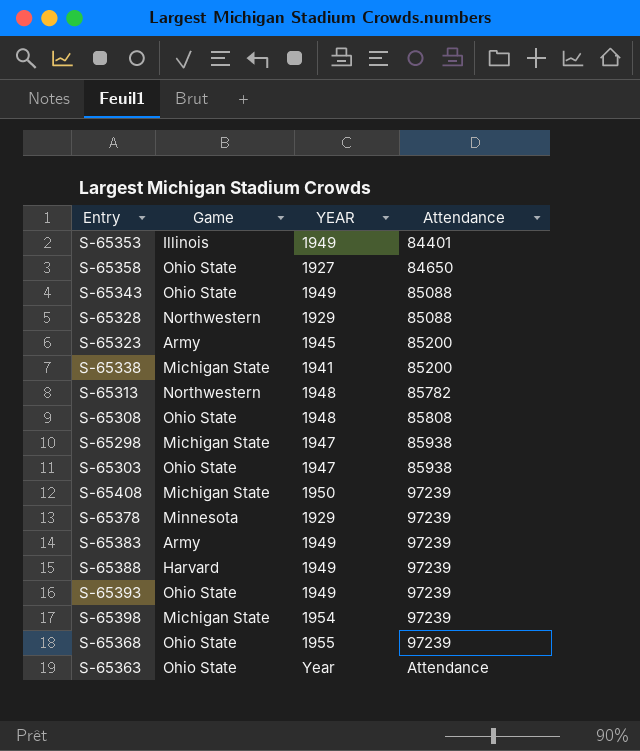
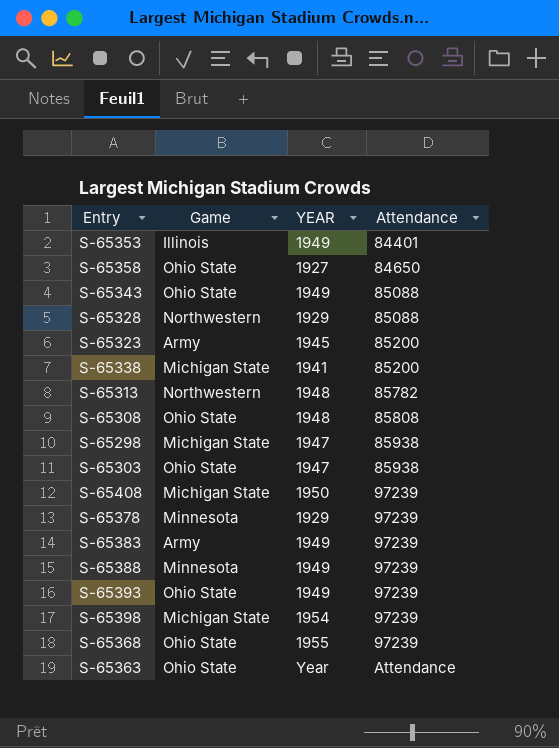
S-65388 | Game: Harvard -> Minnesota

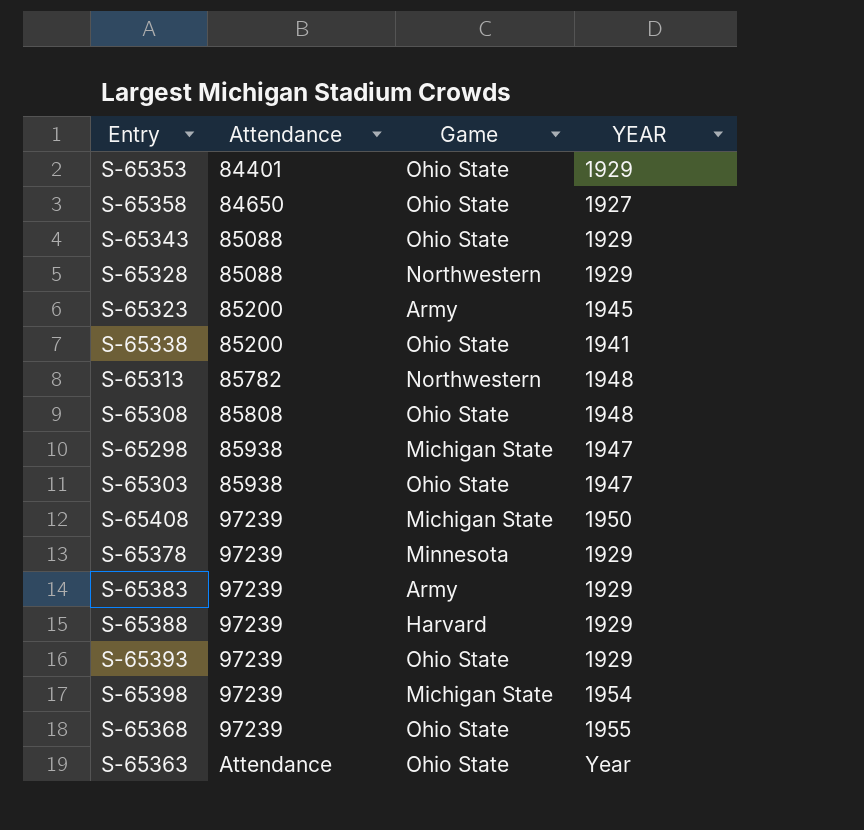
column Attendance | position: 4 -> 2
S-65353 | Game: Illinois -> Ohio State
S-65353 | YEAR: 1949 -> 1929
S-65343 | YEAR: 1949 -> 1929
S-65338 | Game: Michigan State -> Ohio State
S-65383 | YEAR: 1949 -> 1929
S-65388 | Game: Minnesota -> Harvard
S-65388 | YEAR: 1949 -> 1929
S-65393 | YEAR: 1949 -> 1929

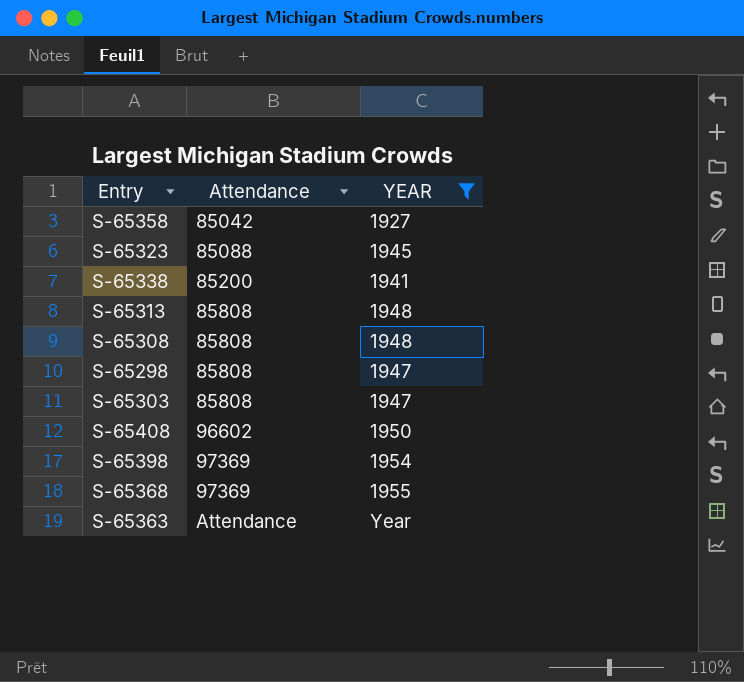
filter: none -> YEAR != 1929
column Game | position: 3 -> none
S-65358 | Attendance: 84650 -> 85042
S-65323 | Attendance: 85200 -> 85088
S-65313 | Attendance: 85782 -> 85808
S-65298 | Attendance: 85938 -> 85808
S-65303 | Attendance: 85938 -> 85808
S-65408 | Attendance: 97239 -> 96602
S-65398 | Attendance: 97239 -> 97369
S-65368 | Attendance: 97239 -> 97369

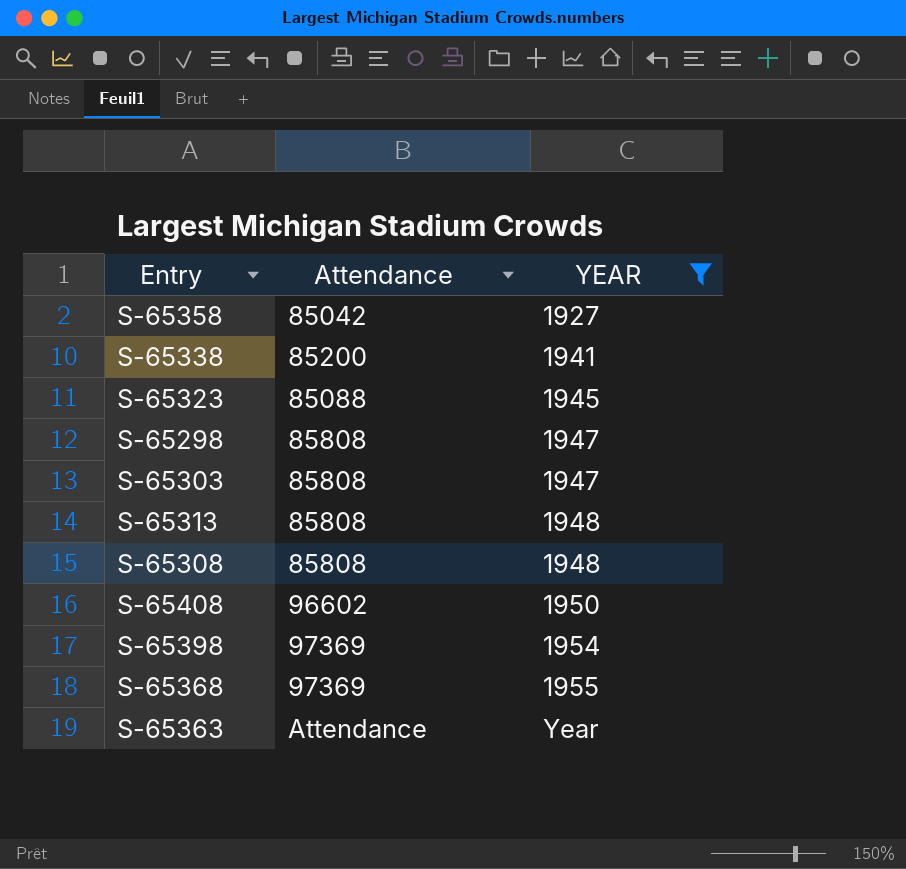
row order: Attendance ascending -> YEAR ascending

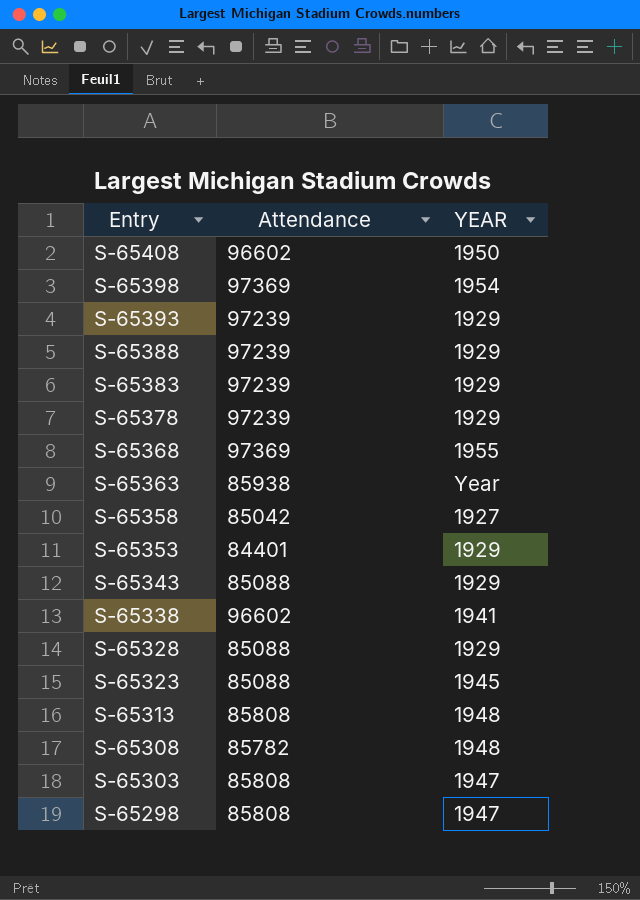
filter: YEAR != 1929 -> none
row order: YEAR ascending -> Entry descending
S-65363 | Attendance: Attendance -> 85938
S-65338 | Attendance: 85200 -> 96602
S-65308 | Attendance: 85808 -> 85782

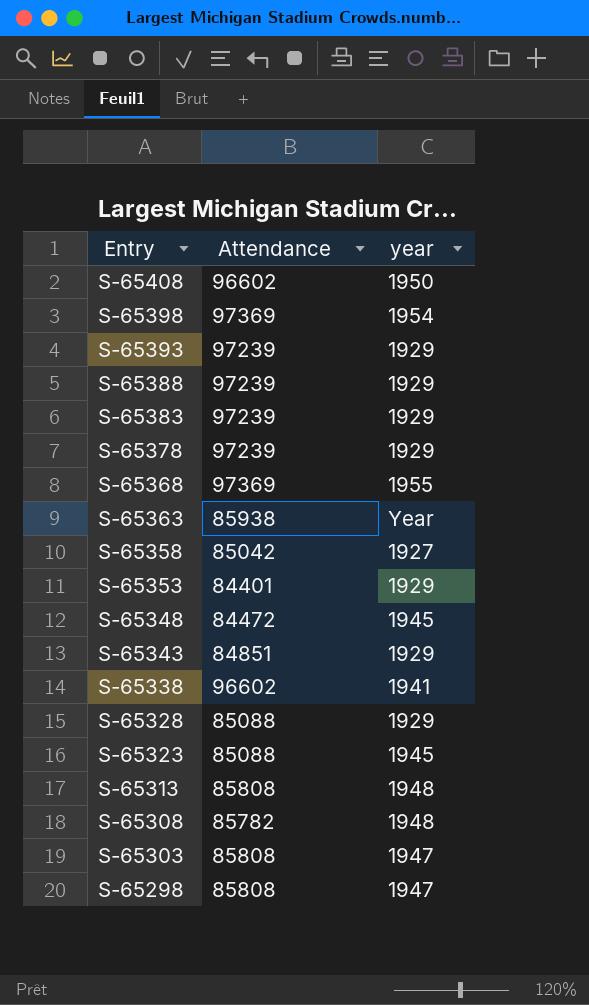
column name: YEAR -> year
row S-65348: none -> 84472 | 1945
S-65343 | Attendance: 85088 -> 84851

